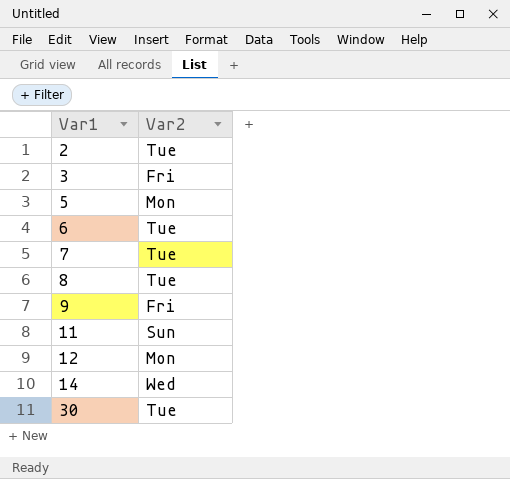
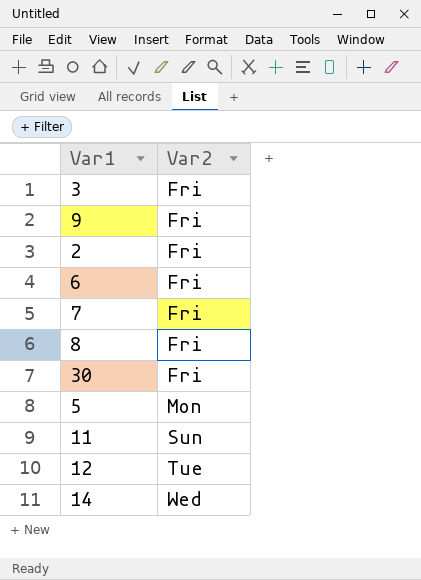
row order: Var1 ascending -> Var2 ascending
2 | Var2: Tue -> Fri
6 | Var2: Tue -> Fri
7 | Var2: Tue -> Fri
8 | Var2: Tue -> Fri
30 | Var2: Tue -> Fri
12 | Var2: Mon -> Tue

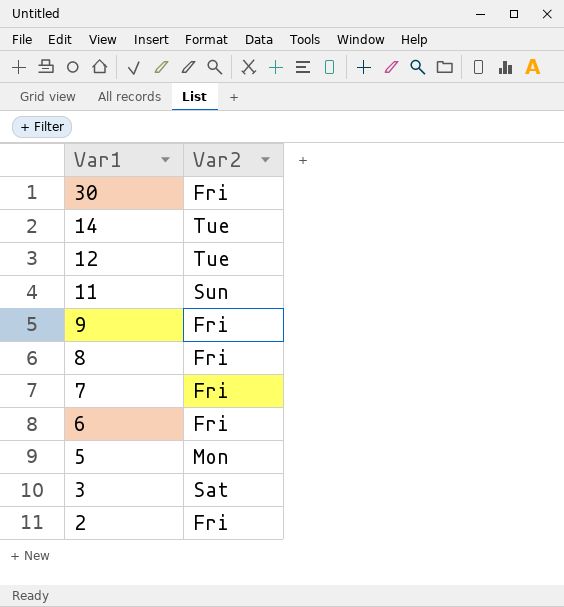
row order: Var2 ascending -> Var1 descending
14 | Var2: Wed -> Tue
3 | Var2: Fri -> Sat

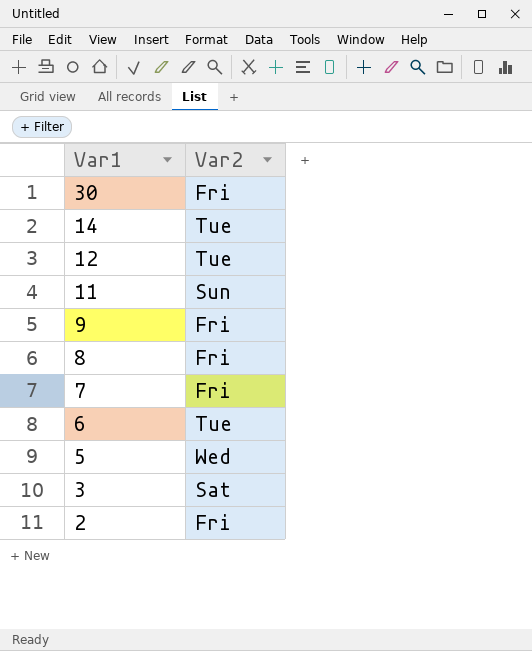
6 | Var2: Fri -> Tue
5 | Var2: Mon -> Wed

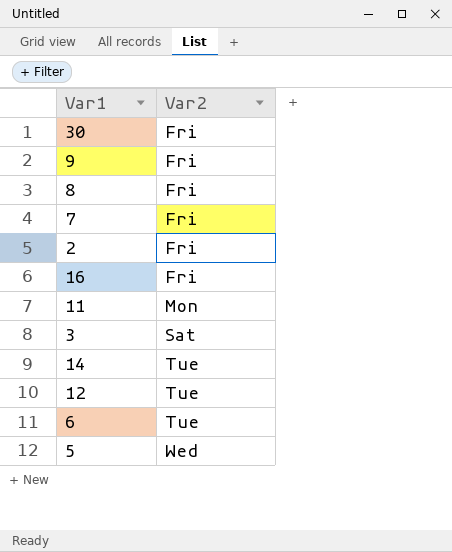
row order: Var1 descending -> Var2 ascending
row 16: none -> Fri
11 | Var2: Sun -> Mon

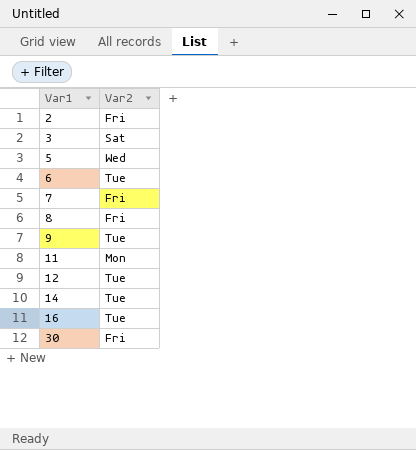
row order: Var2 ascending -> Var1 ascending
9 | Var2: Fri -> Tue
16 | Var2: Fri -> Tue

